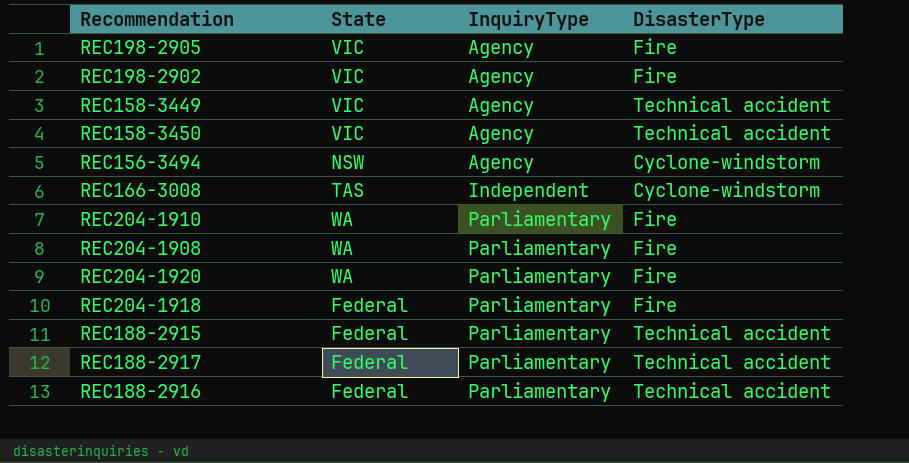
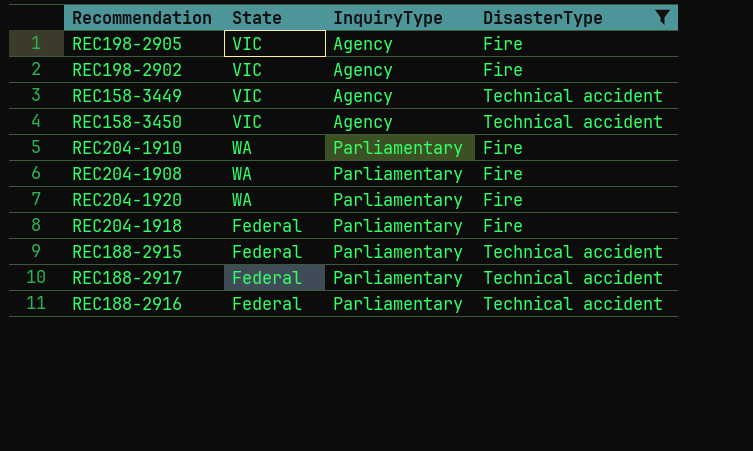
filter: none -> DisasterType != Cyclone-windstorm

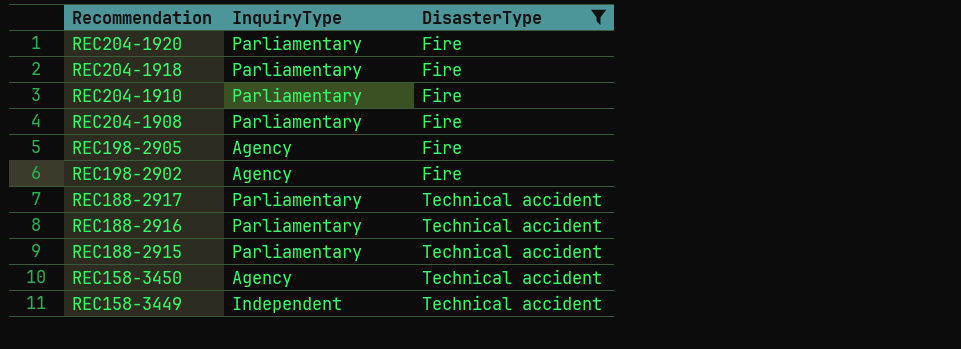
row order: InquiryType ascending -> Recommendation descending
column State | position: 2 -> none
REC158-3449 | InquiryType: Agency -> Independent

